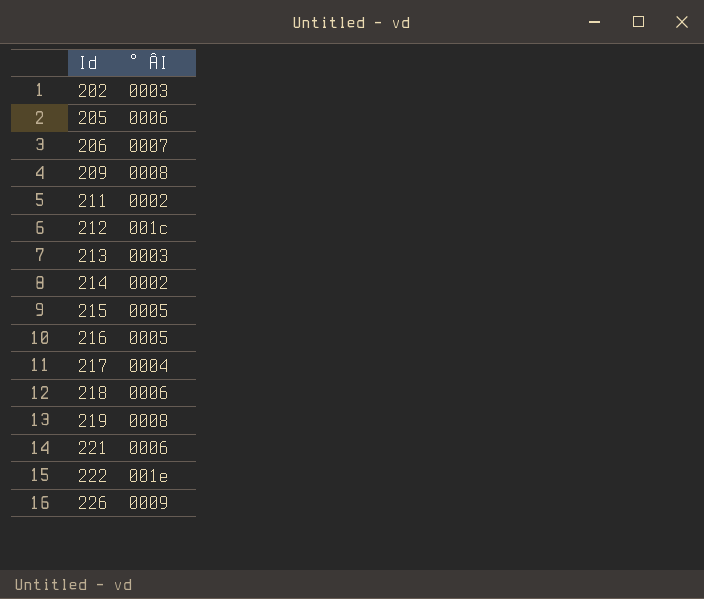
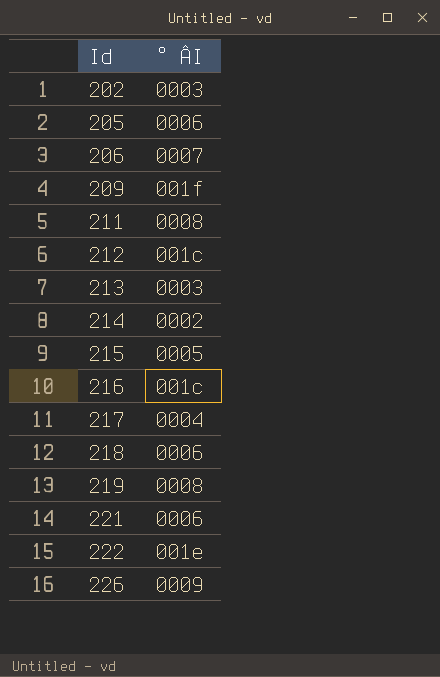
209 | ° ÂI: 0008 -> 001f
211 | ° ÂI: 0002 -> 0008
216 | ° ÂI: 0005 -> 001c

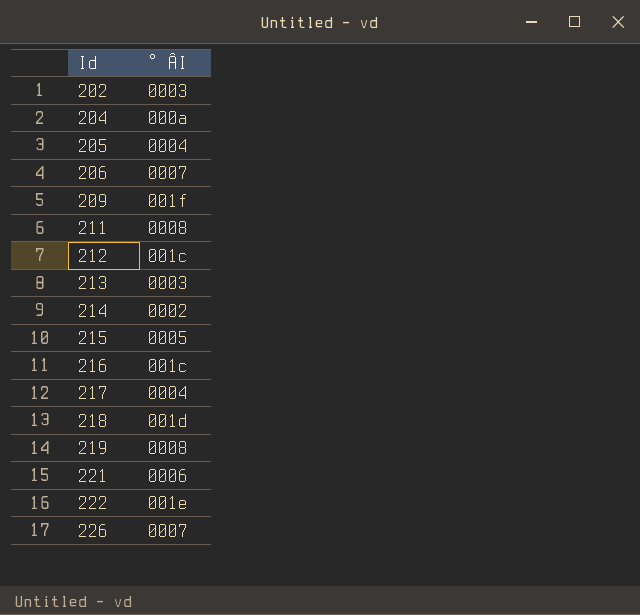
row 204: none -> 000a
205 | ° ÂI: 0006 -> 0004
218 | ° ÂI: 0006 -> 001d
226 | ° ÂI: 0009 -> 0007

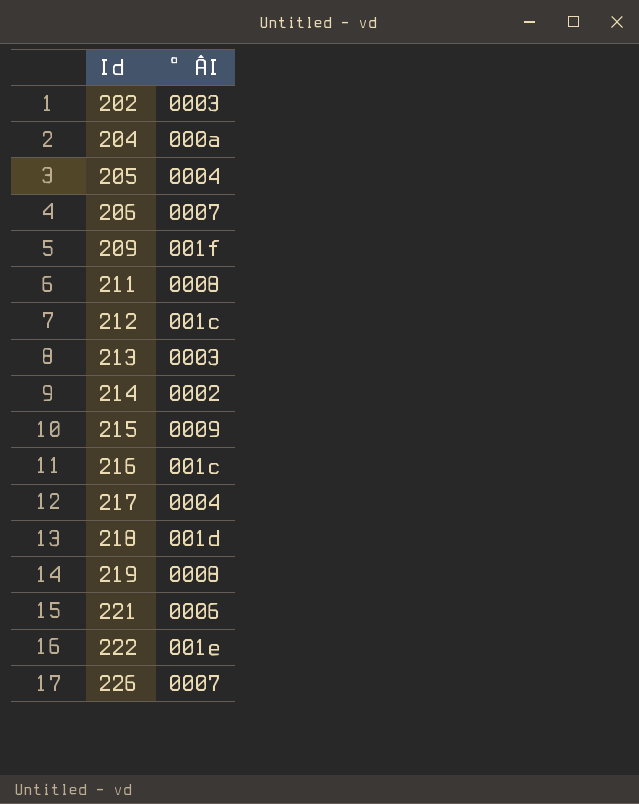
215 | ° ÂI: 0005 -> 0009

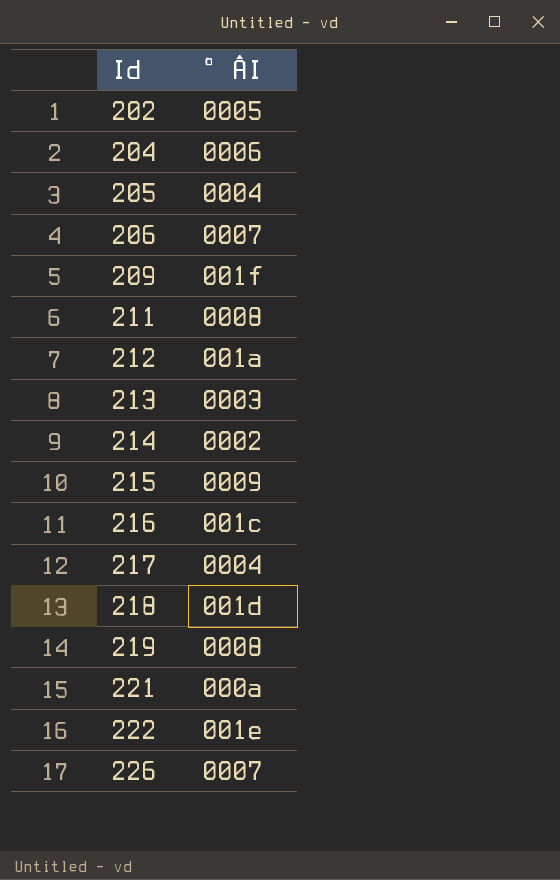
202 | ° ÂI: 0003 -> 0005
204 | ° ÂI: 000a -> 0006
212 | ° ÂI: 001c -> 001a
221 | ° ÂI: 0006 -> 000a

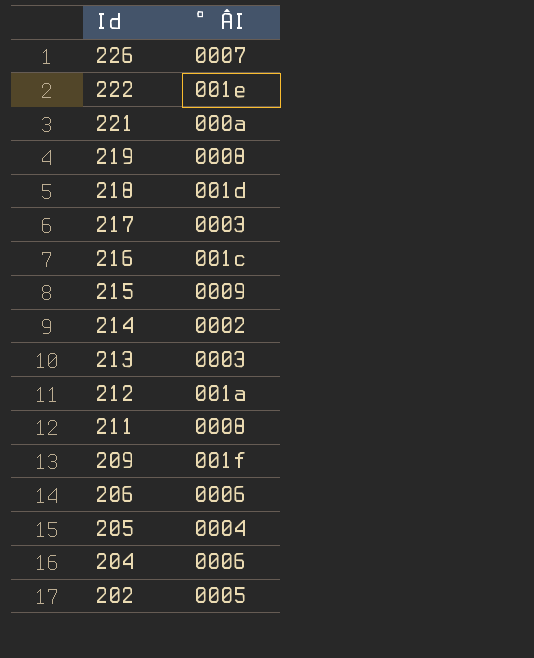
row order: Id ascending -> Id descending
217 | ° ÂI: 0004 -> 0003
206 | ° ÂI: 0007 -> 0006

